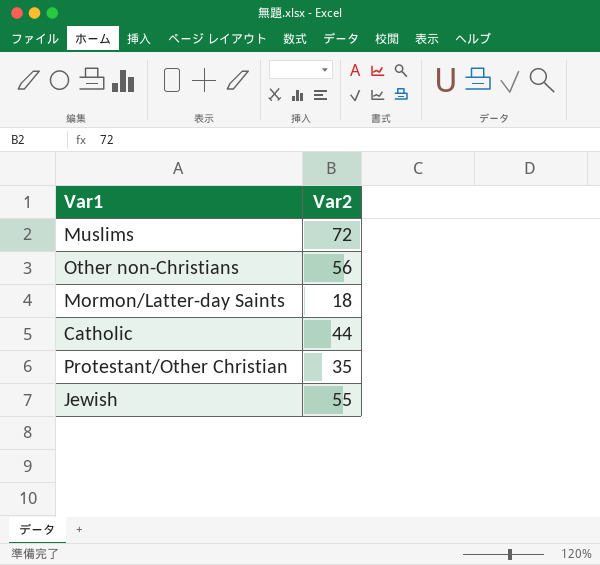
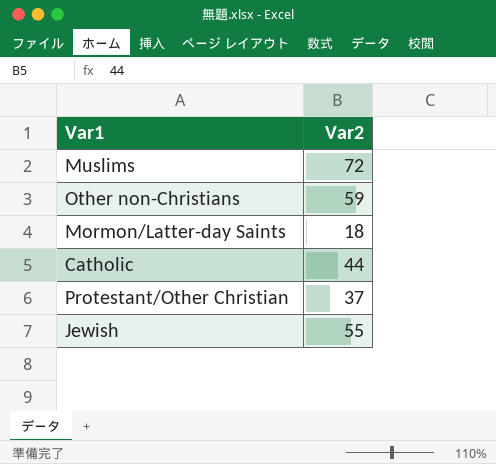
Other non-Christians | Var2: 56 -> 59
Protestant/Other Christian | Var2: 35 -> 37

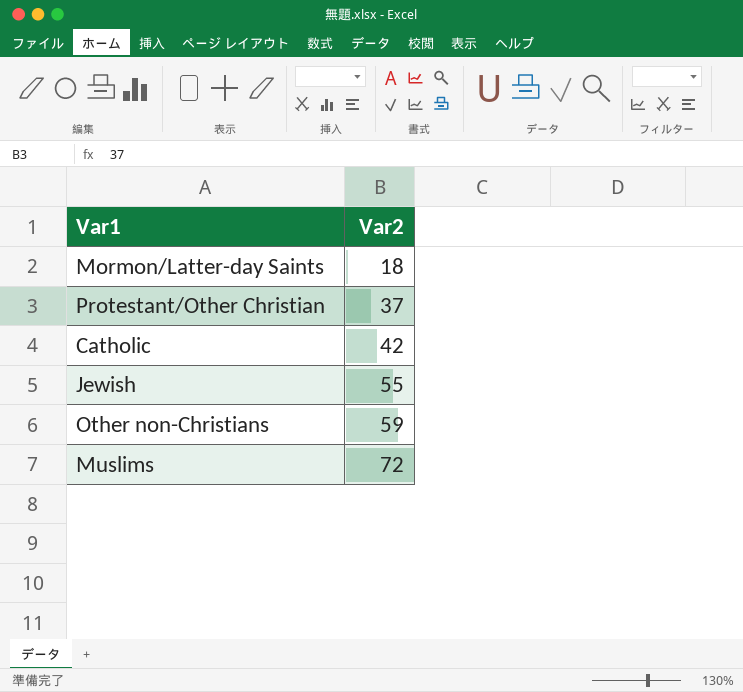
row order: none -> Var2 ascending
Catholic | Var2: 44 -> 42

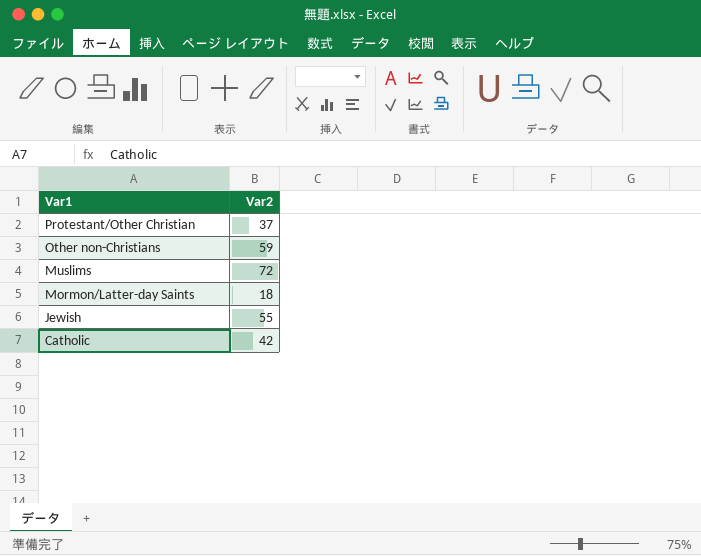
row order: Var2 ascending -> Var1 descending

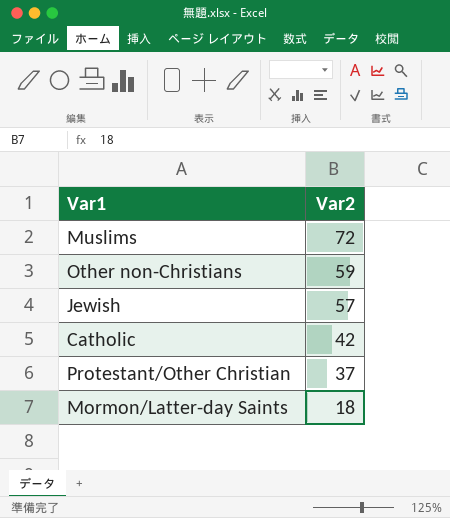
row order: Var1 descending -> Var2 descending
Jewish | Var2: 55 -> 57

